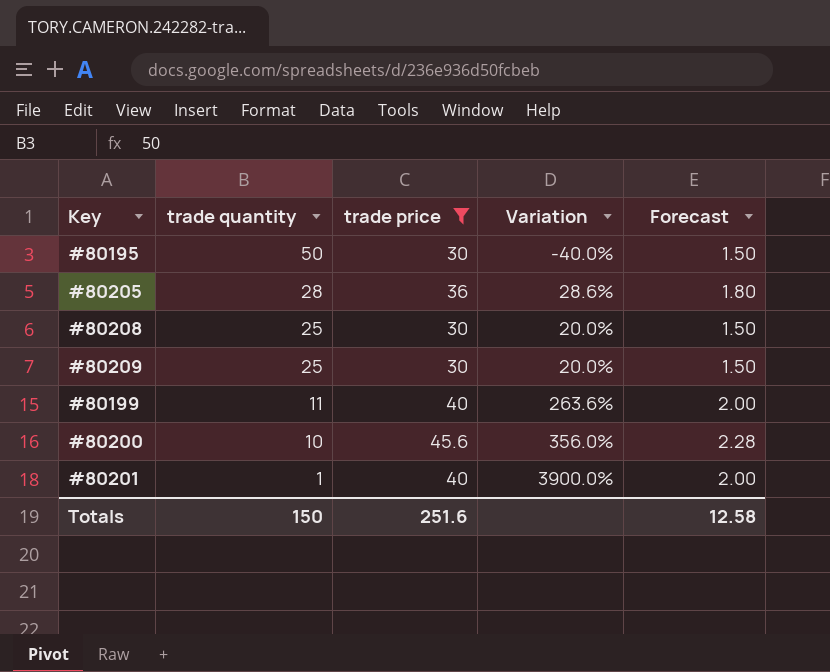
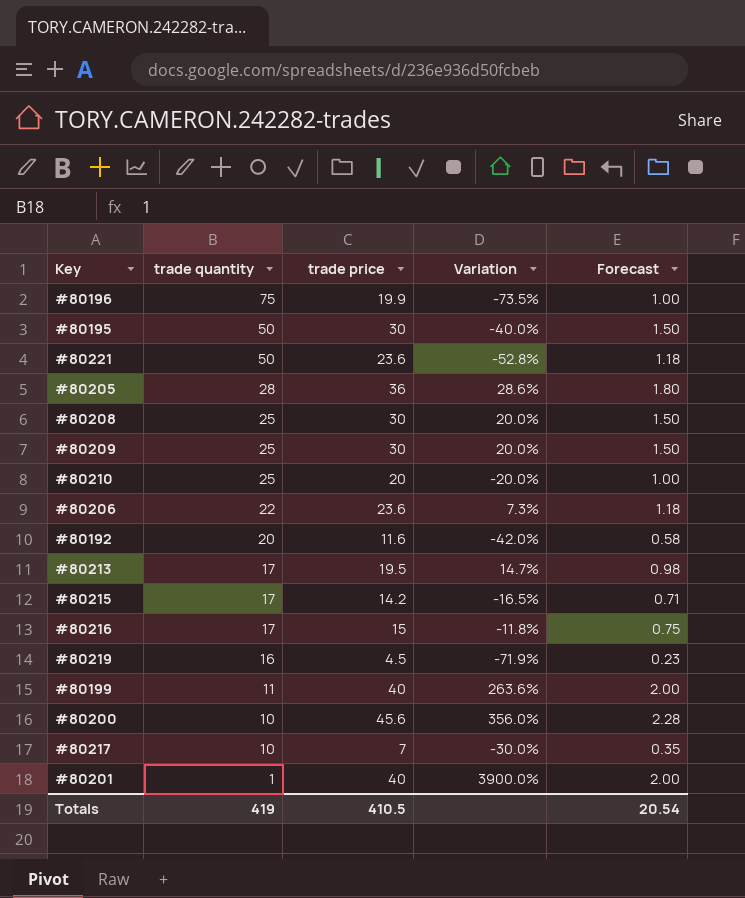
filter: trade price >= 30 -> none
Totals | trade quantity: 150 -> 419
Totals | trade price: 251.6 -> 410.5
Totals | Forecast: 12.58 -> 20.54

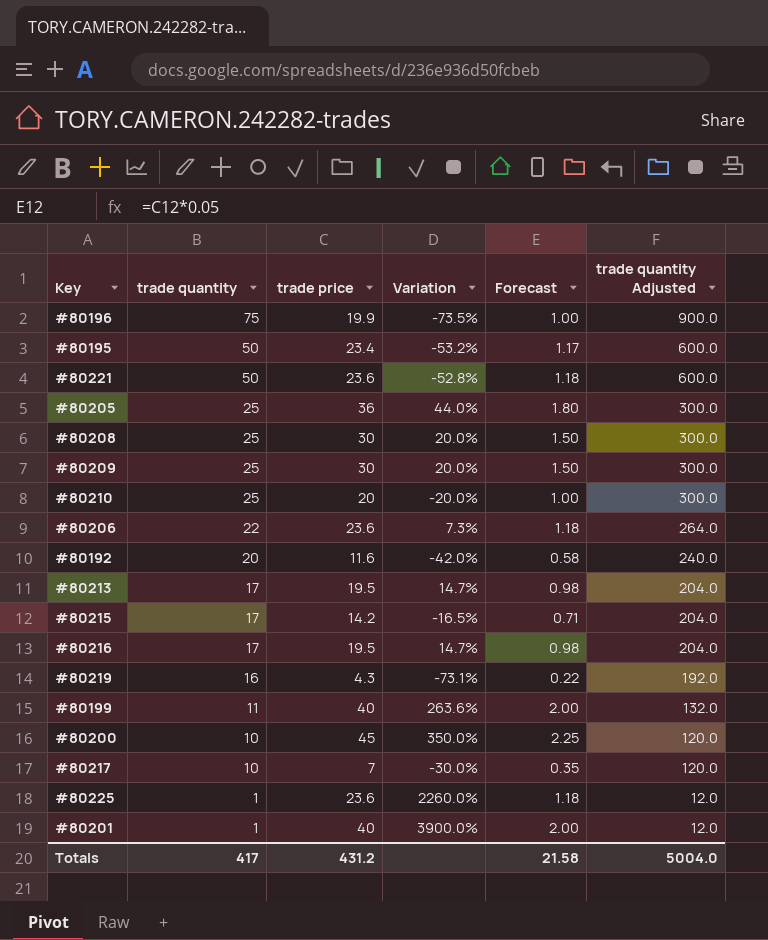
column trade quantity Adjusted | formula: none -> [trade quantity] * 12
#80195 | trade price: 30 -> 23.4
#80195 | Variation: -40.0% -> -53.2%
#80195 | Forecast: 1.50 -> 1.17
#80205 | trade quantity: 28 -> 25
#80205 | Variation: 28.6% -> 44.0%
#80216 | trade price: 15 -> 19.5
#80216 | Variation: -11.8% -> 14.7%
#80216 | Forecast: 0.75 -> 0.98
#80219 | trade price: 4.5 -> 4.3
#80219 | Variation: -71.9% -> -73.1%
#80219 | Forecast: 0.23 -> 0.22
#80200 | trade price: 45.6 -> 45
#80200 | Variation: 356.0% -> 350.0%
#80200 | Forecast: 2.28 -> 2.25
row #80225: none -> 1 | 23.6 | 2260.0% | 1.18 | 12.0
Totals | trade quantity: 419 -> 417
Totals | trade price: 410.5 -> 431.2
Totals | Forecast: 20.54 -> 21.58

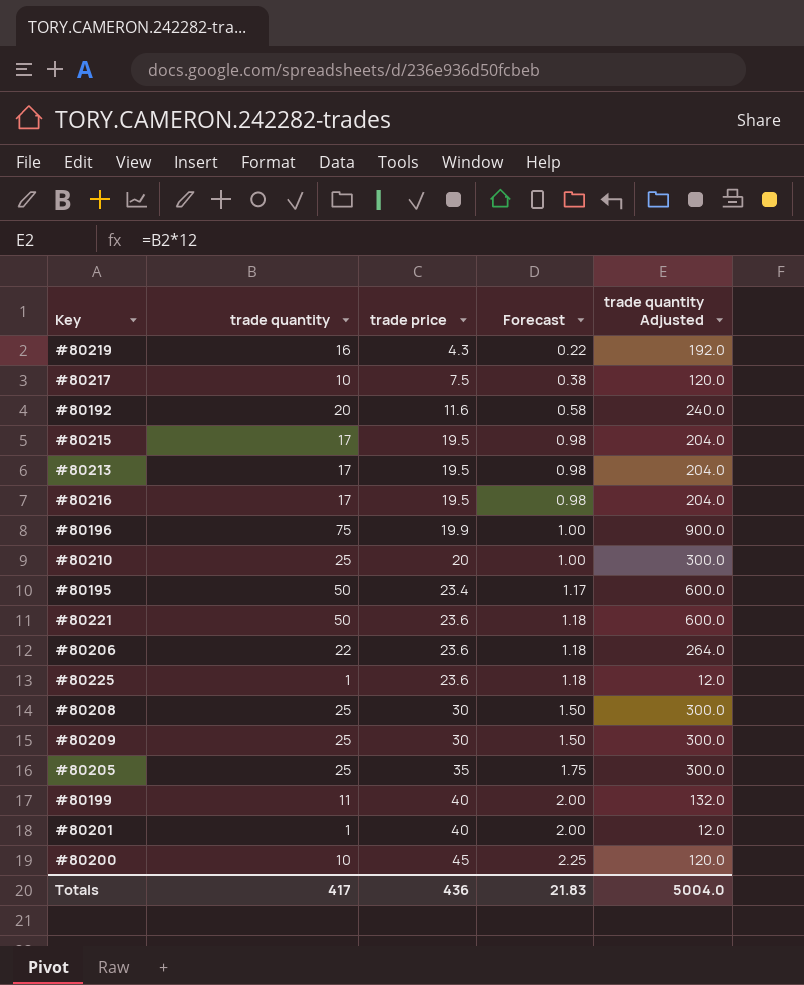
row order: trade quantity descending -> trade price ascending
column Variation | formula: ([trade price] - [trade quantity]) / [trade quantity] -> none
#80217 | trade price: 7 -> 7.5
#80217 | Forecast: 0.35 -> 0.38
#80215 | trade price: 14.2 -> 19.5
#80215 | Forecast: 0.71 -> 0.98
#80205 | trade price: 36 -> 35
#80205 | Forecast: 1.80 -> 1.75
Totals | trade price: 431.2 -> 436
Totals | Forecast: 21.58 -> 21.83

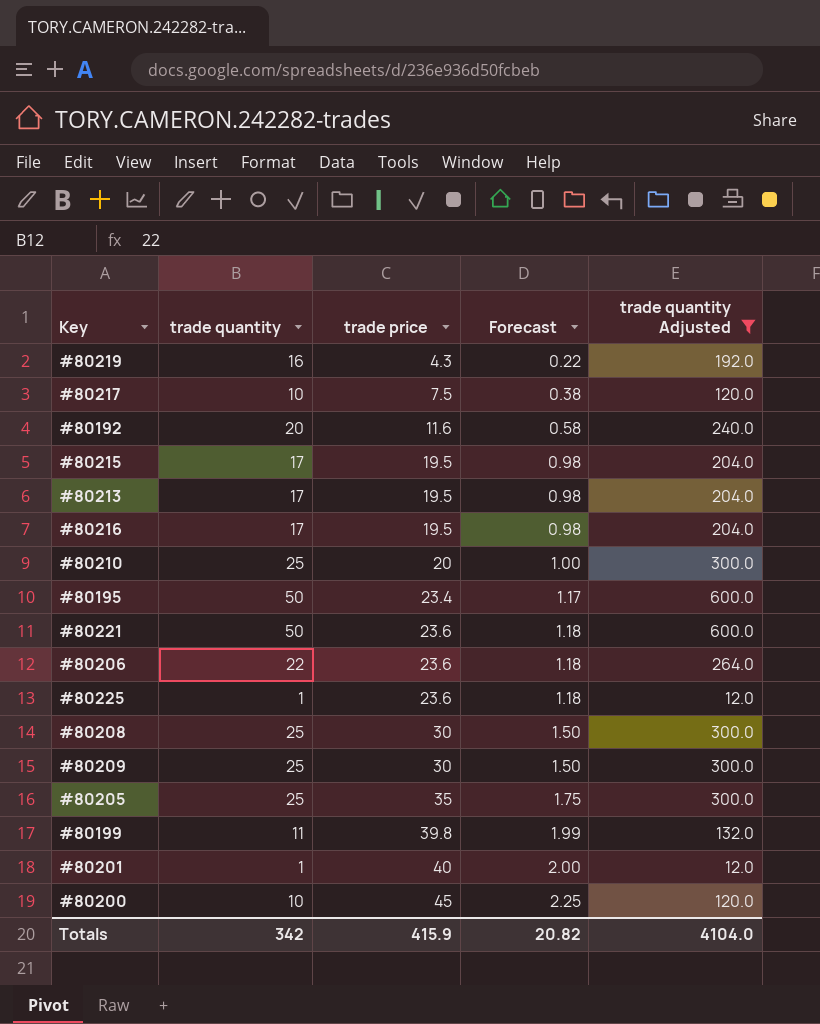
filter: none -> trade quantity Adjusted != 900.0
#80199 | trade price: 40 -> 39.8
#80199 | Forecast: 2.00 -> 1.99
Totals | trade quantity: 417 -> 342
Totals | trade price: 436 -> 415.9
Totals | Forecast: 21.83 -> 20.82
Totals | trade quantity Adjusted: 5004.0 -> 4104.0

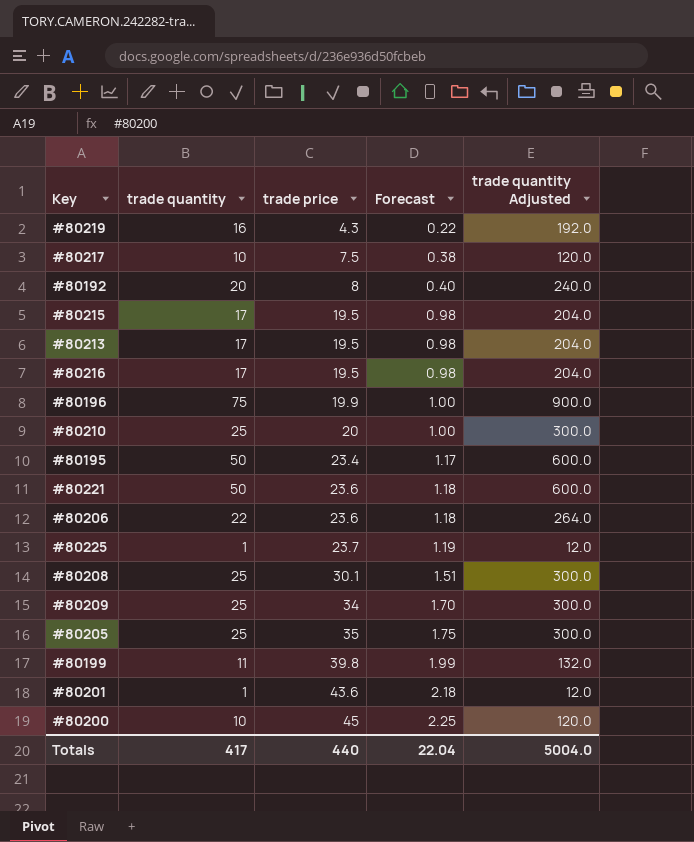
filter: trade quantity Adjusted != 900.0 -> none
#80192 | trade price: 11.6 -> 8
#80192 | Forecast: 0.58 -> 0.40
#80225 | trade price: 23.6 -> 23.7
#80225 | Forecast: 1.18 -> 1.19
#80208 | trade price: 30 -> 30.1
#80208 | Forecast: 1.50 -> 1.51
#80209 | trade price: 30 -> 34
#80209 | Forecast: 1.50 -> 1.70
#80201 | trade price: 40 -> 43.6
#80201 | Forecast: 2.00 -> 2.18
Totals | trade quantity: 342 -> 417
Totals | trade price: 415.9 -> 440
Totals | Forecast: 20.82 -> 22.04
Totals | trade quantity Adjusted: 4104.0 -> 5004.0

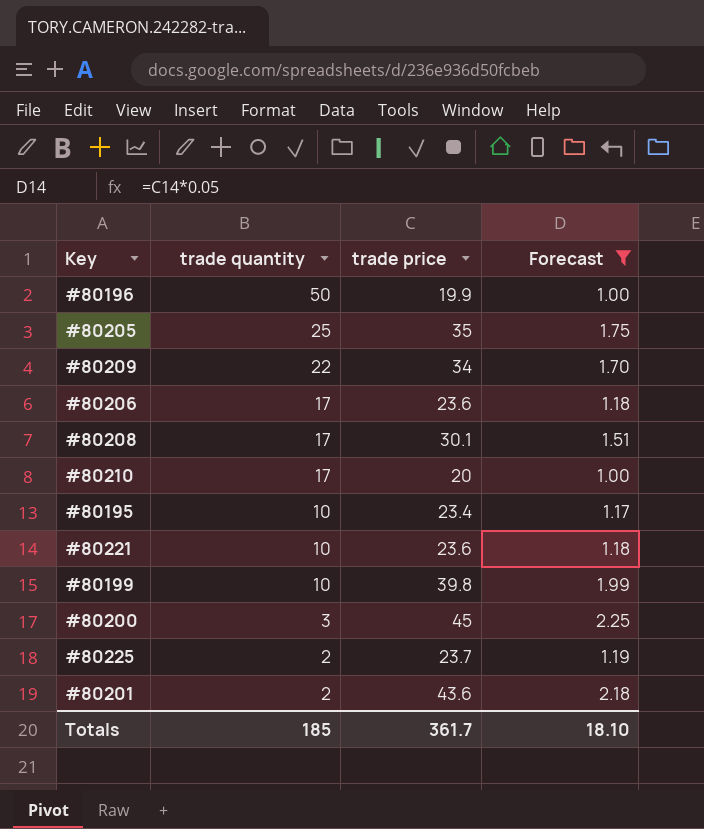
filter: none -> Forecast >= 1.00
row order: trade price ascending -> trade quantity descending
column trade quantity Adjusted | formula: [trade quantity] * 12 -> none
#80196 | trade quantity: 75 -> 50
#80209 | trade quantity: 25 -> 22
#80206 | trade quantity: 22 -> 17
#80208 | trade quantity: 25 -> 17
#80210 | trade quantity: 25 -> 17
#80195 | trade quantity: 50 -> 10
#80221 | trade quantity: 50 -> 10
#80199 | trade quantity: 11 -> 10
#80200 | trade quantity: 10 -> 3
#80225 | trade quantity: 1 -> 2
#80201 | trade quantity: 1 -> 2
Totals | trade quantity: 417 -> 185
Totals | trade price: 440 -> 361.7
Totals | Forecast: 22.04 -> 18.10

